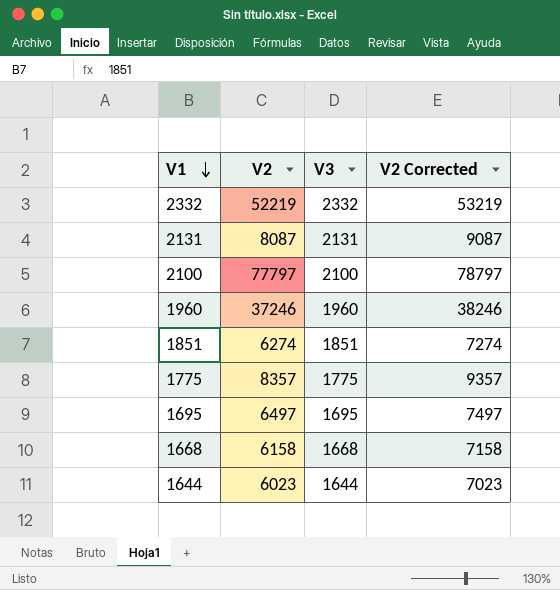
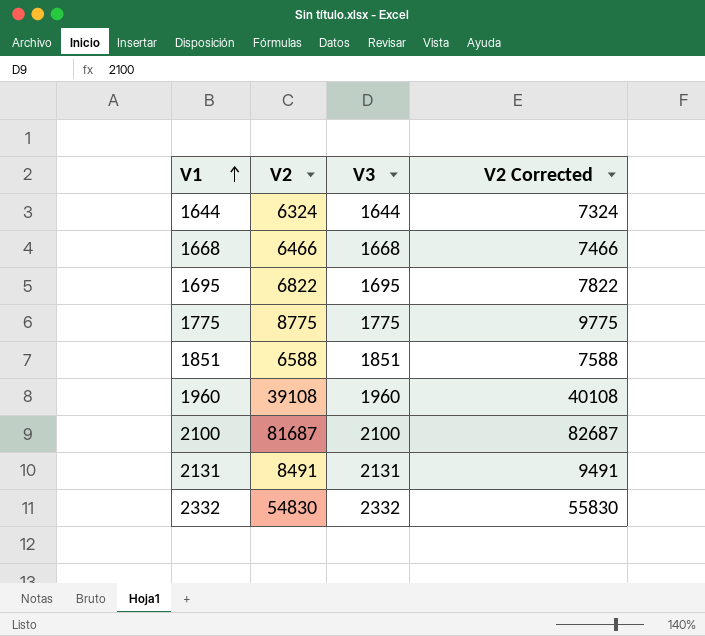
row order: V1 descending -> V1 ascending
1644 | V2: 6023 -> 6324
1644 | V2 Corrected: 7023 -> 7324
1668 | V2: 6158 -> 6466
1668 | V2 Corrected: 7158 -> 7466
1695 | V2: 6497 -> 6822
1695 | V2 Corrected: 7497 -> 7822
1775 | V2: 8357 -> 8775
1775 | V2 Corrected: 9357 -> 9775
1851 | V2: 6274 -> 6588
1851 | V2 Corrected: 7274 -> 7588
1960 | V2: 37246 -> 39108
1960 | V2 Corrected: 38246 -> 40108
2100 | V2: 77797 -> 81687
2100 | V2 Corrected: 78797 -> 82687
2131 | V2: 8087 -> 8491
2131 | V2 Corrected: 9087 -> 9491
2332 | V2: 52219 -> 54830
2332 | V2 Corrected: 53219 -> 55830

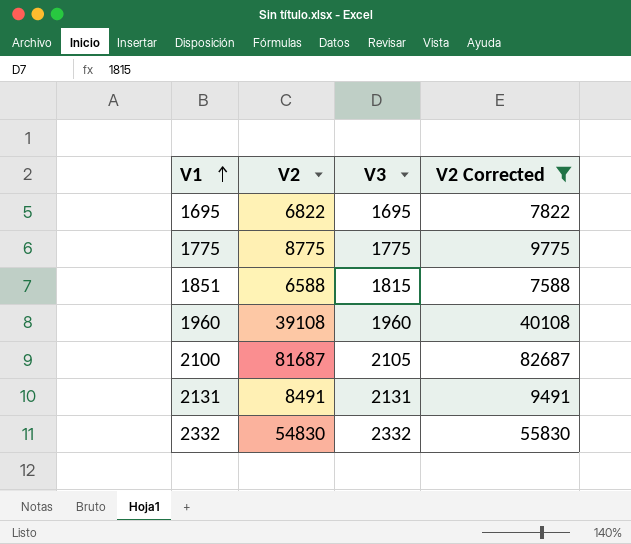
filter: none -> V2 Corrected >= 7588
1851 | V3: 1851 -> 1815
2100 | V3: 2100 -> 2105

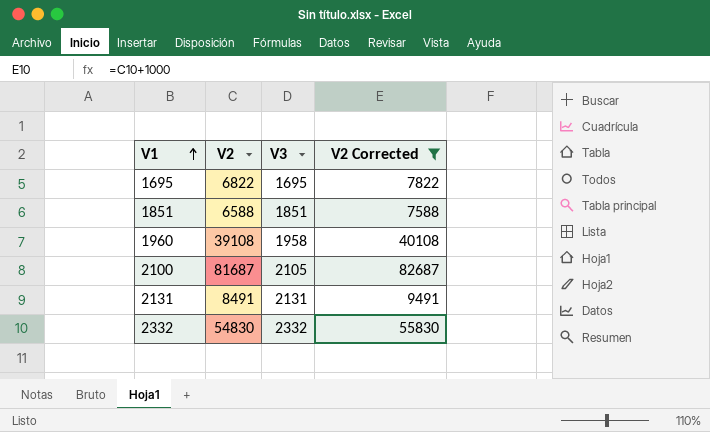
row 1775: 8775 | 1775 | 9775 -> none
1851 | V3: 1815 -> 1851
1960 | V3: 1960 -> 1958

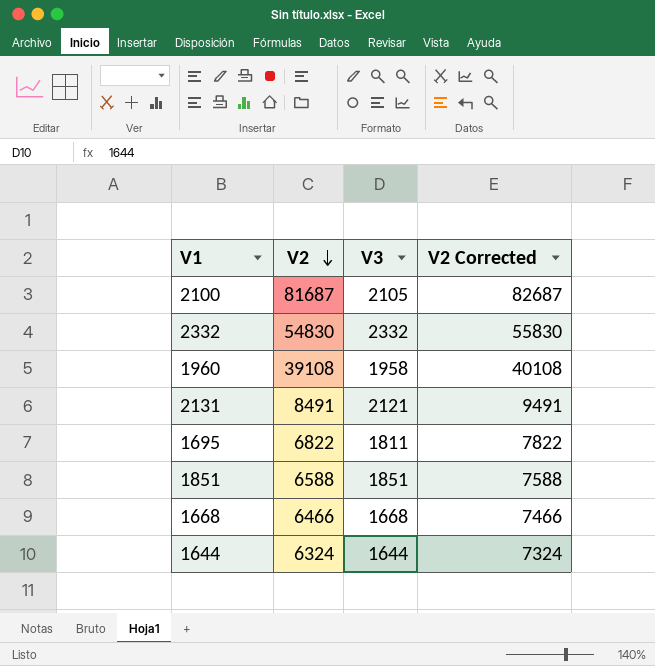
filter: V2 Corrected >= 7588 -> none
row order: V1 ascending -> V2 descending
2131 | V3: 2131 -> 2121
1695 | V3: 1695 -> 1811

